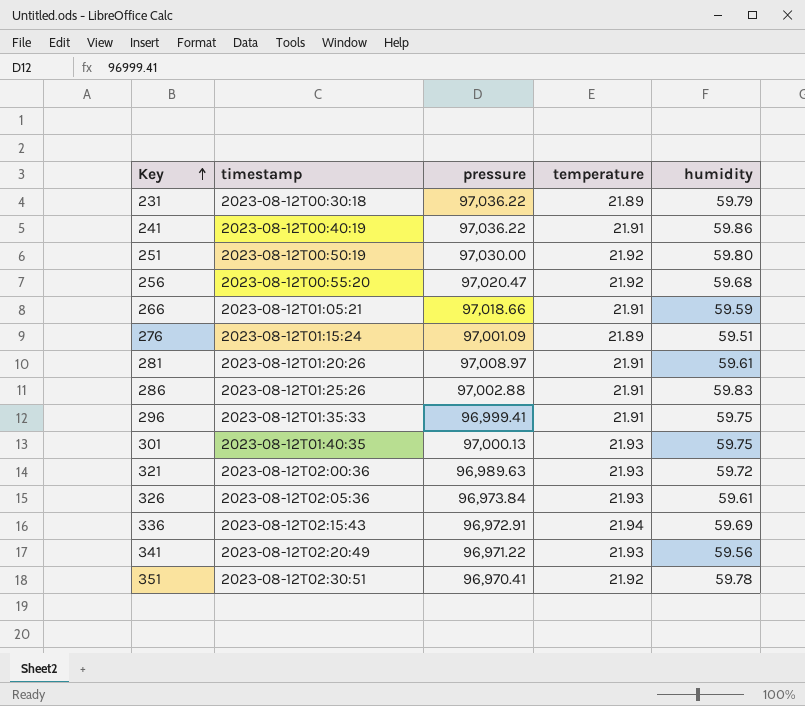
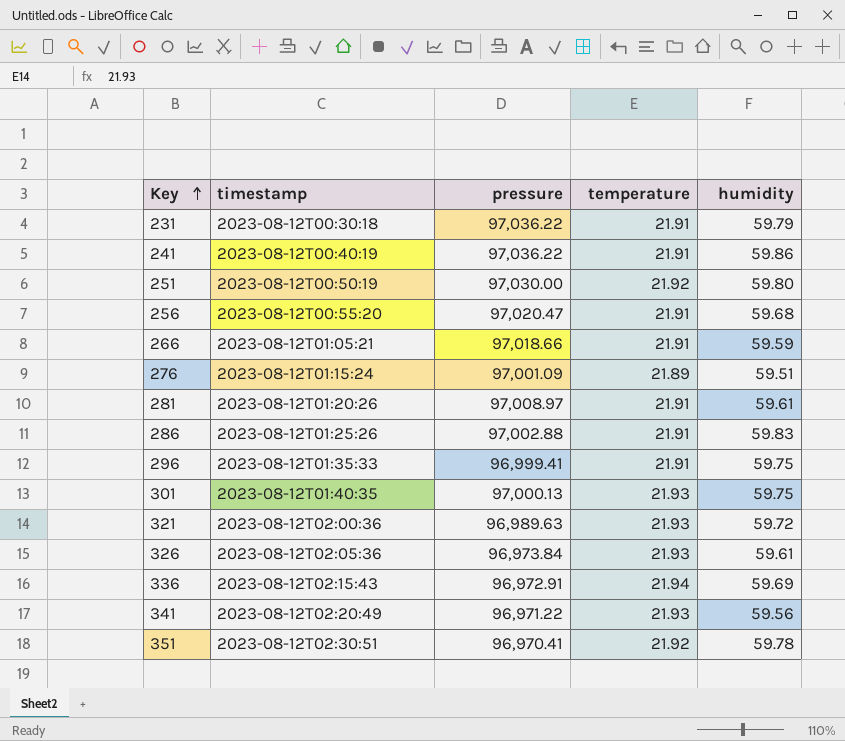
231 | temperature: 21.89 -> 21.91
256 | temperature: 21.92 -> 21.91

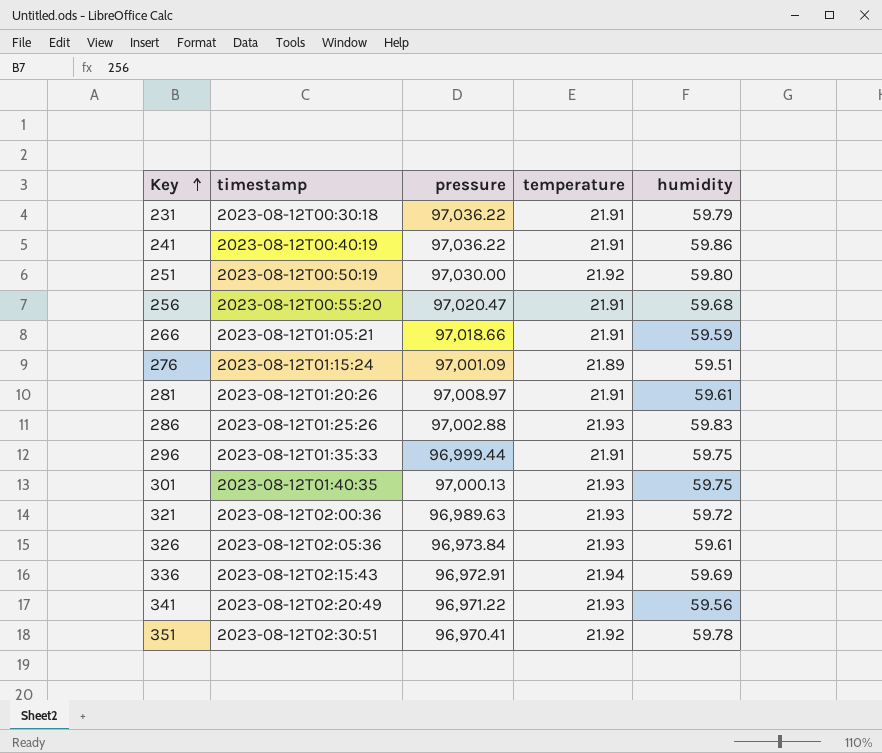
286 | temperature: 21.91 -> 21.93
296 | pressure: 96,999.41 -> 96,999.44

